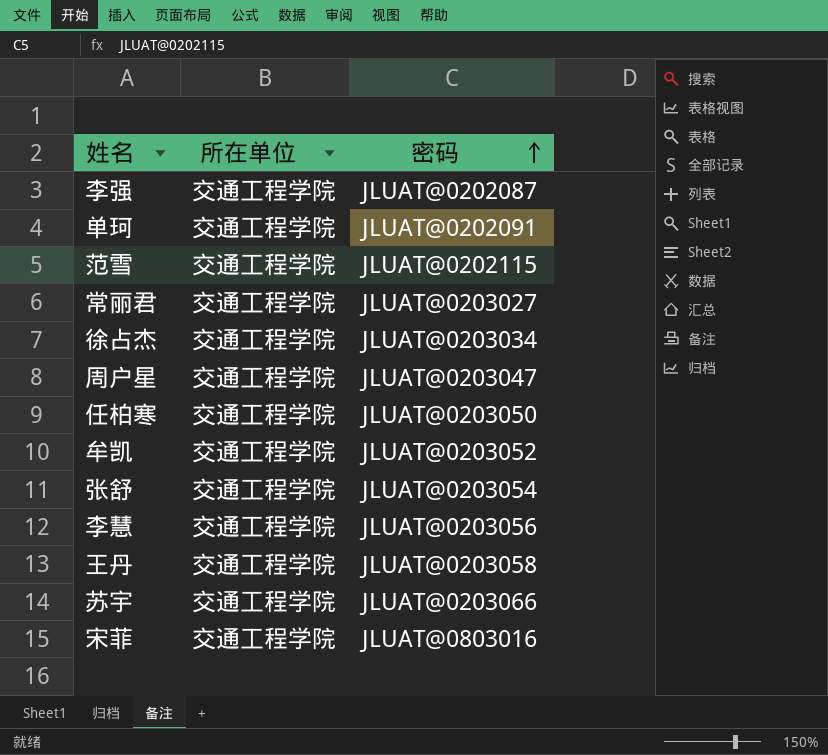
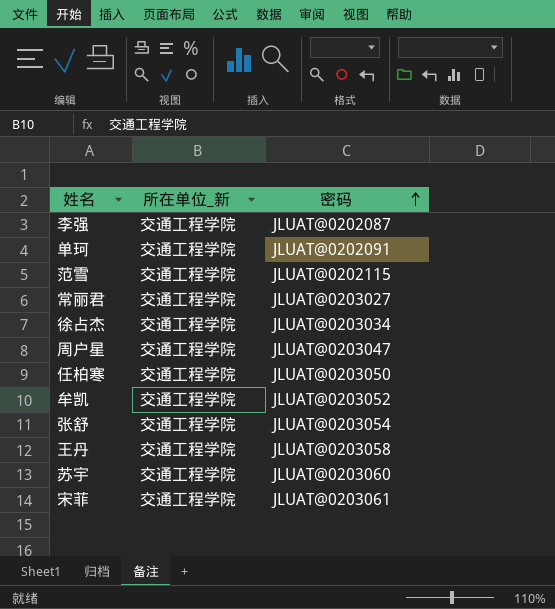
column name: 所在单位 -> 所在单位_新
row 李慧: 交通工程学院 | JLUAT@0203056 -> none
苏宇 | 密码: JLUAT@0203066 -> JLUAT@0203060
宋菲 | 密码: JLUAT@0803016 -> JLUAT@0203061

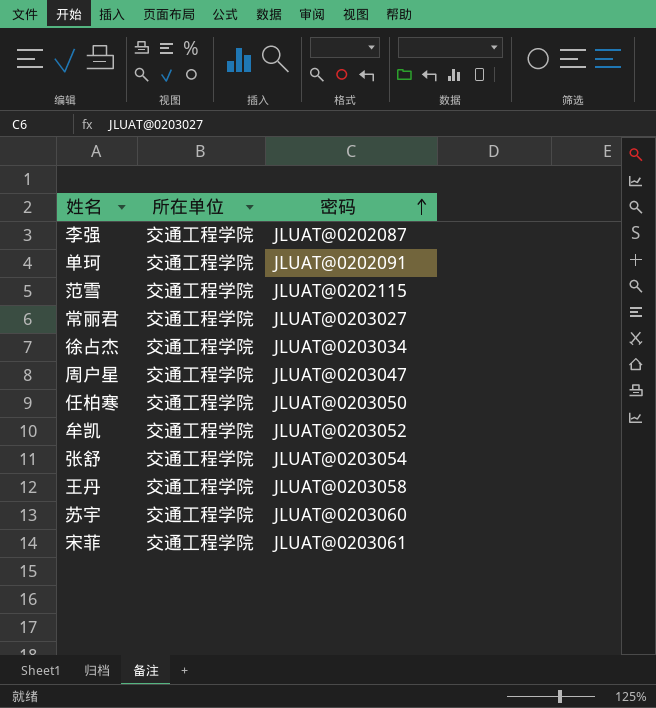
column name: 所在单位_新 -> 所在单位

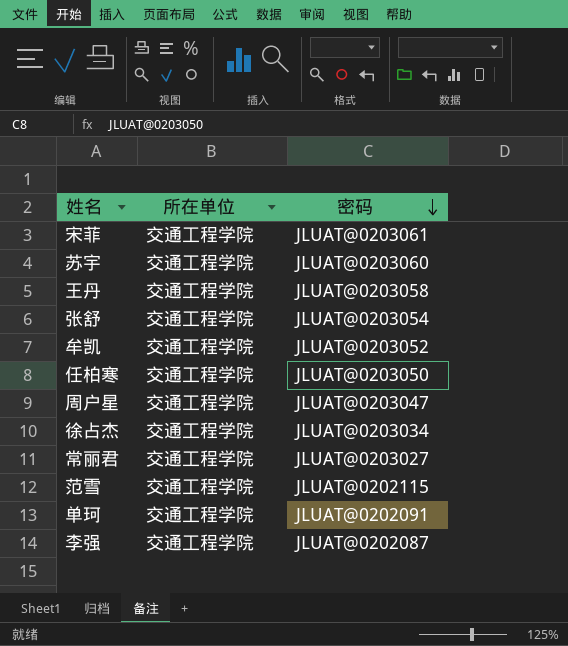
row order: 密码 ascending -> 密码 descending

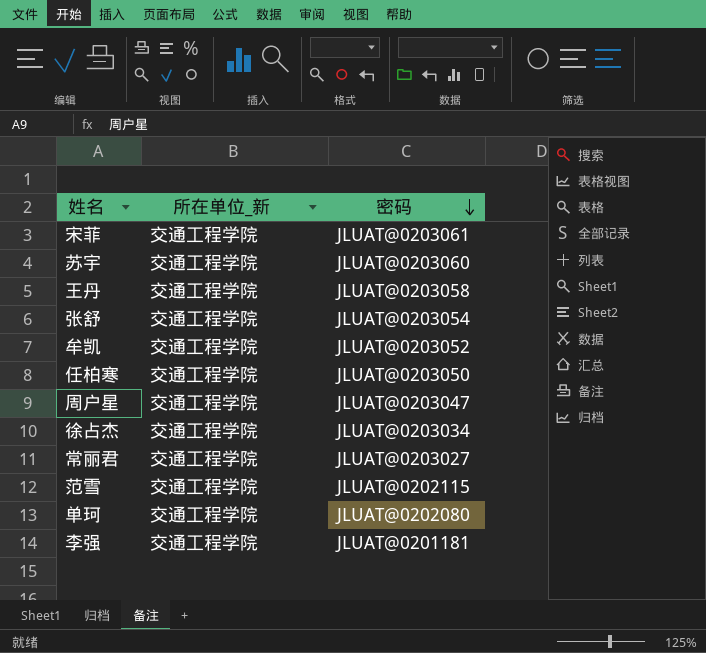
column name: 所在单位 -> 所在单位_新
单珂 | 密码: JLUAT@0202091 -> JLUAT@0202080
李强 | 密码: JLUAT@0202087 -> JLUAT@0201181

